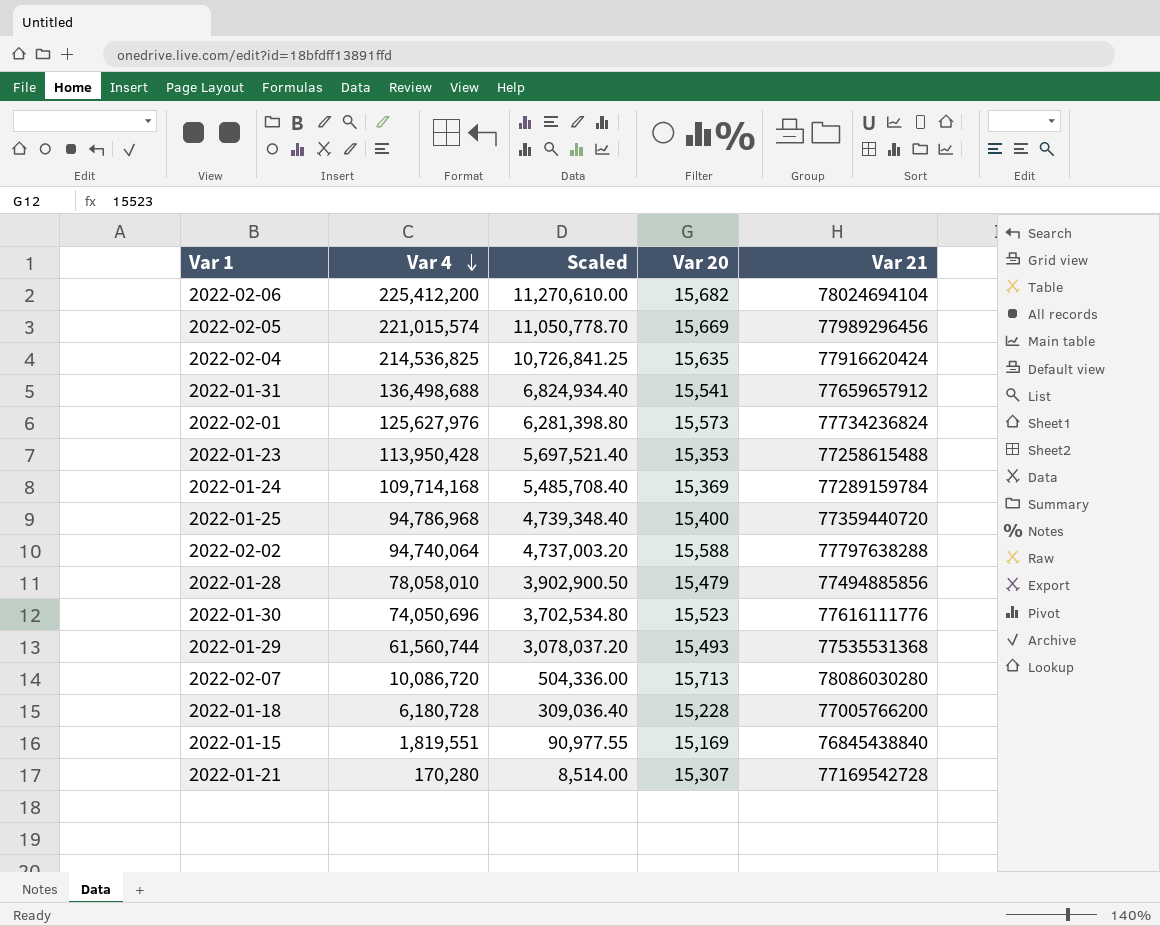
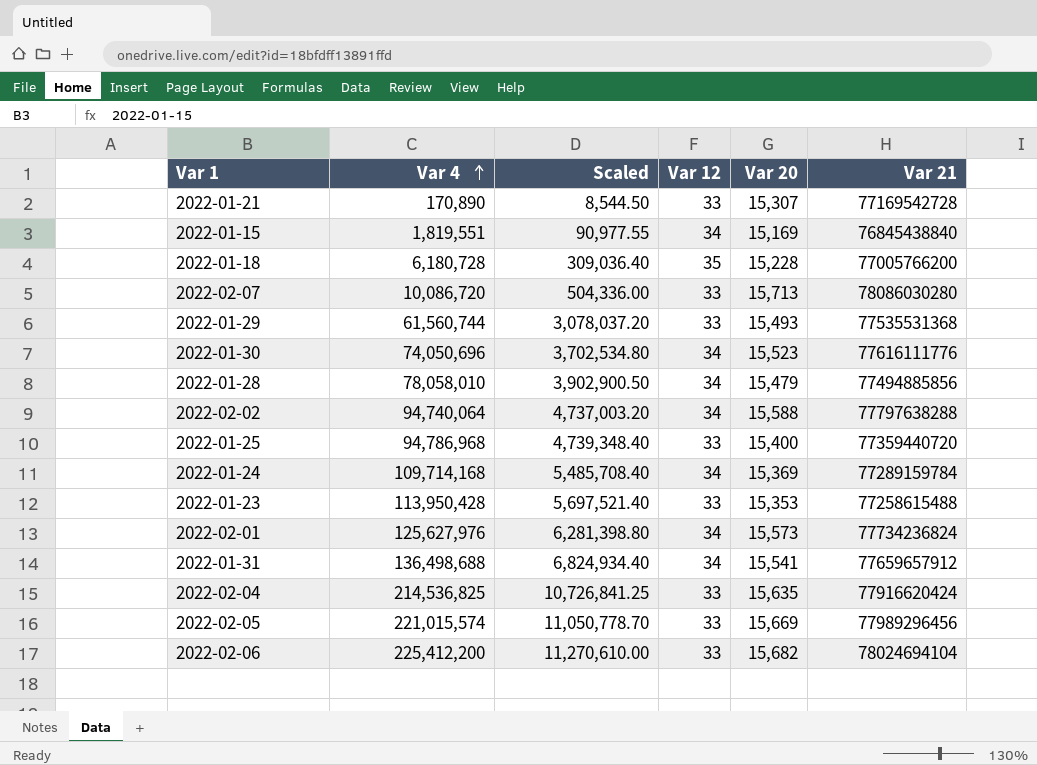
row order: Var 4 descending -> Var 4 ascending
column Var 12 | position: none -> 4
2022-01-21 | Var 4: 170,280 -> 170,890
2022-01-21 | Scaled: 8,514.00 -> 8,544.50

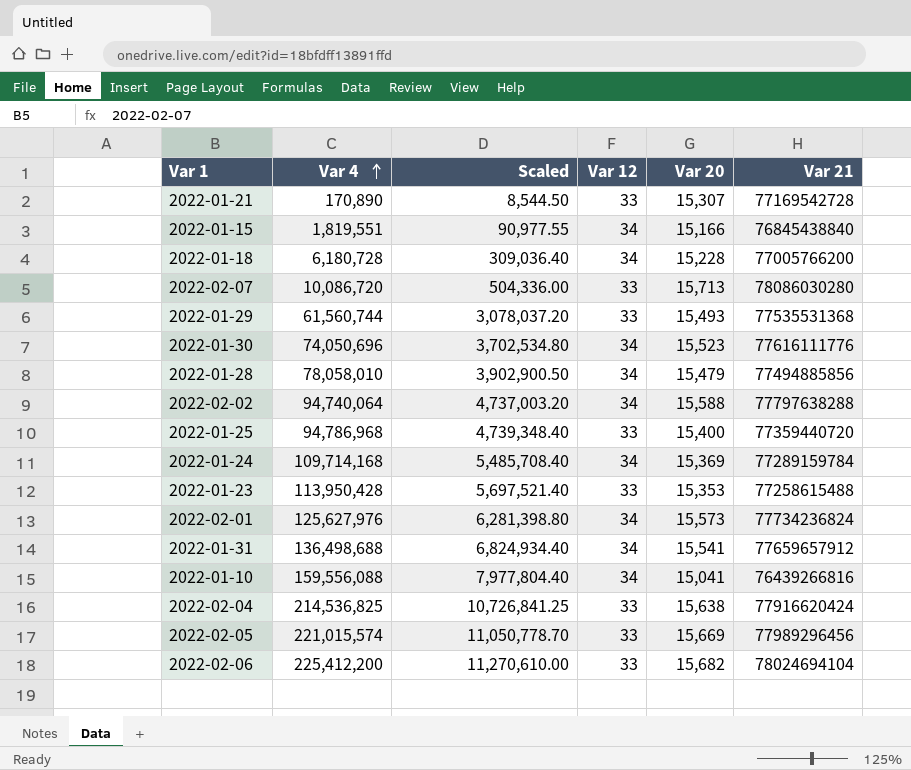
2022-01-15 | Var 20: 15,169 -> 15,166
2022-01-18 | Var 12: 35 -> 34
row 2022-01-10: none -> 159,556,088 | 7,977,804.40 | 34 | 15,041 | 76439266816
2022-02-04 | Var 20: 15,635 -> 15,638

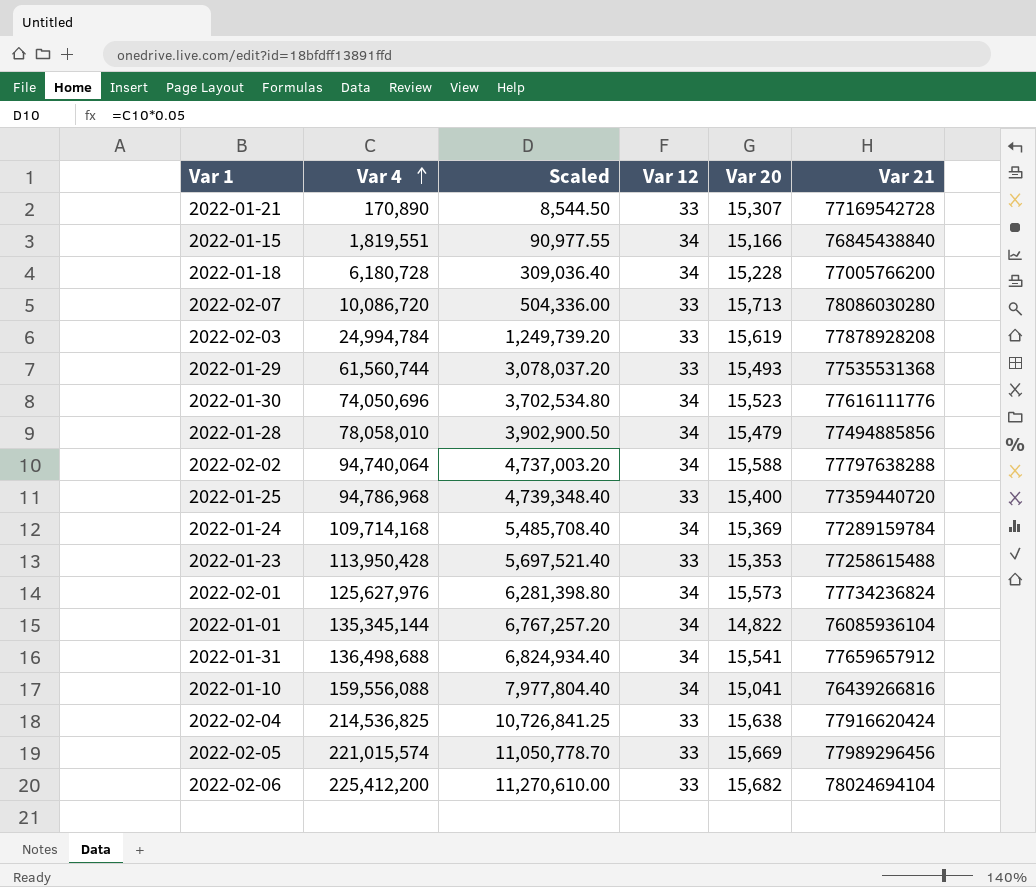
row 2022-02-03: none -> 24,994,784 | 1,249,739.20 | 33 | 15,619 | 77878928208
row 2022-01-01: none -> 135,345,144 | 6,767,257.20 | 34 | 14,822 | 76085936104

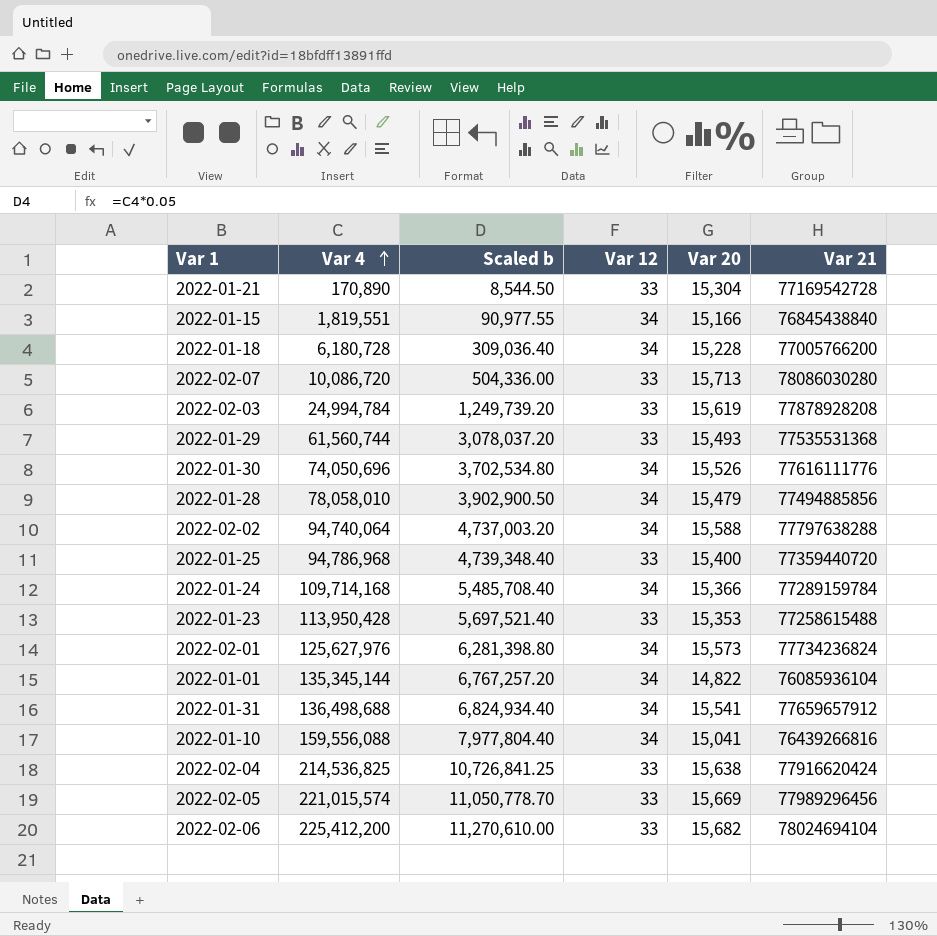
column name: Scaled -> Scaled b
2022-01-21 | Var 20: 15,307 -> 15,304
2022-01-30 | Var 20: 15,523 -> 15,526
2022-01-24 | Var 20: 15,369 -> 15,366

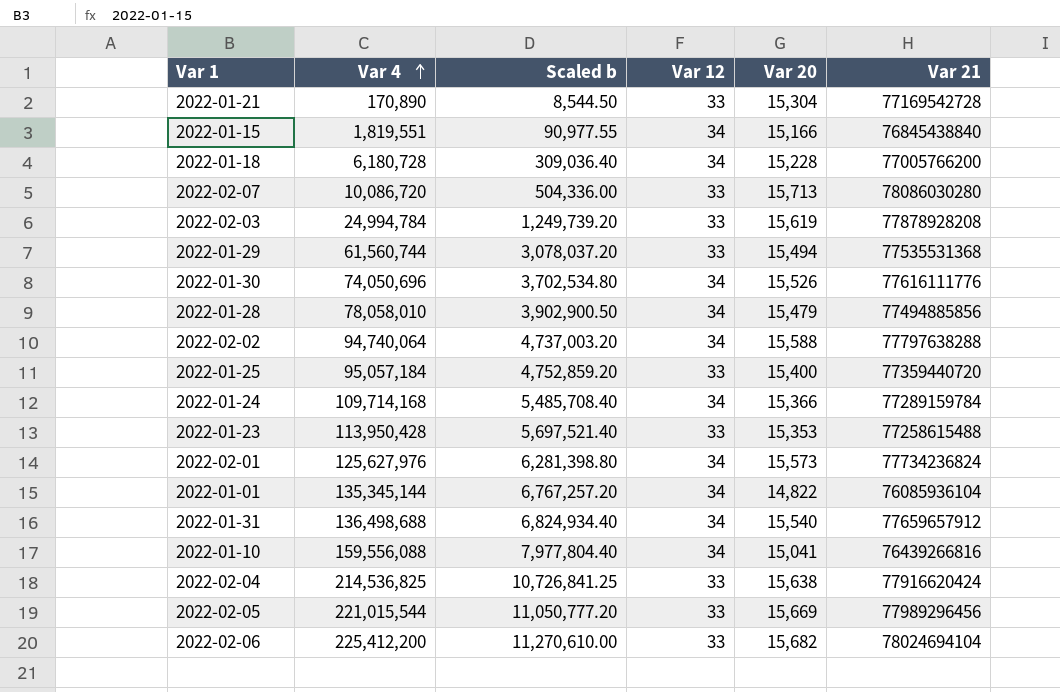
2022-01-29 | Var 20: 15,493 -> 15,494
2022-01-25 | Var 4: 94,786,968 -> 95,057,184
2022-01-25 | Scaled b: 4,739,348.40 -> 4,752,859.20
2022-01-31 | Var 20: 15,541 -> 15,540
2022-02-05 | Var 4: 221,015,574 -> 221,015,544
2022-02-05 | Scaled b: 11,050,778.70 -> 11,050,777.20

